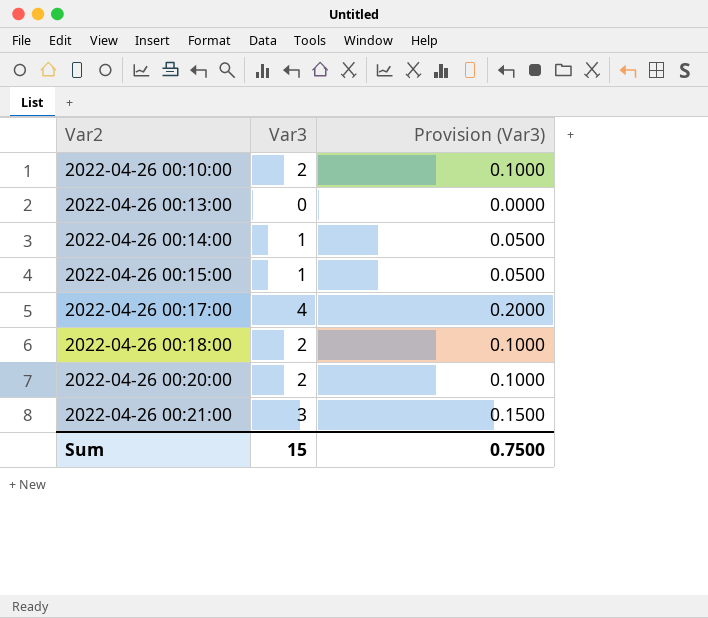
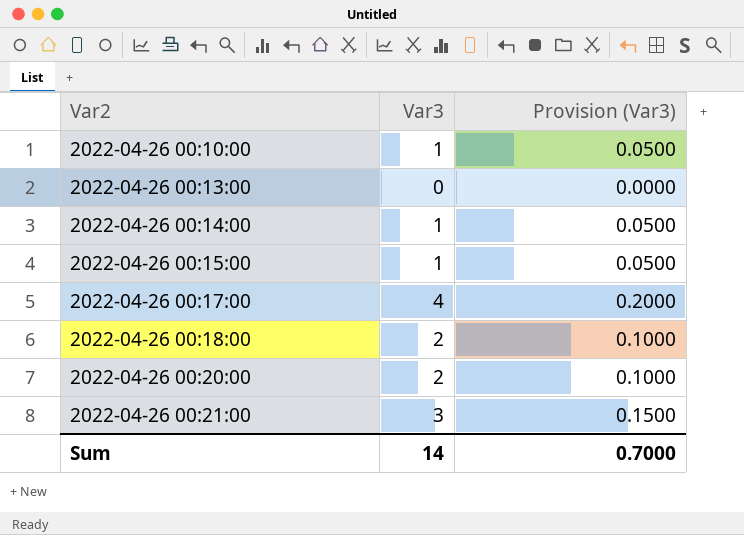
2022-04-26 00:10:00 | Var3: 2 -> 1
2022-04-26 00:10:00 | Provision (Var3): 0.1000 -> 0.0500
Sum | Var3: 15 -> 14
Sum | Provision (Var3): 0.7500 -> 0.7000

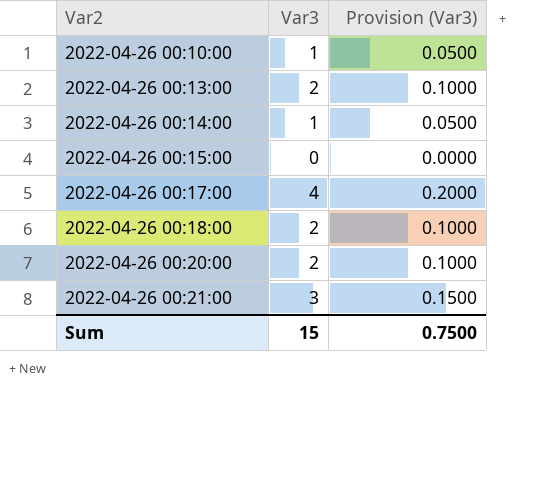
2022-04-26 00:13:00 | Var3: 0 -> 2
2022-04-26 00:13:00 | Provision (Var3): 0.0000 -> 0.1000
2022-04-26 00:15:00 | Var3: 1 -> 0
2022-04-26 00:15:00 | Provision (Var3): 0.0500 -> 0.0000
Sum | Var3: 14 -> 15
Sum | Provision (Var3): 0.7000 -> 0.7500

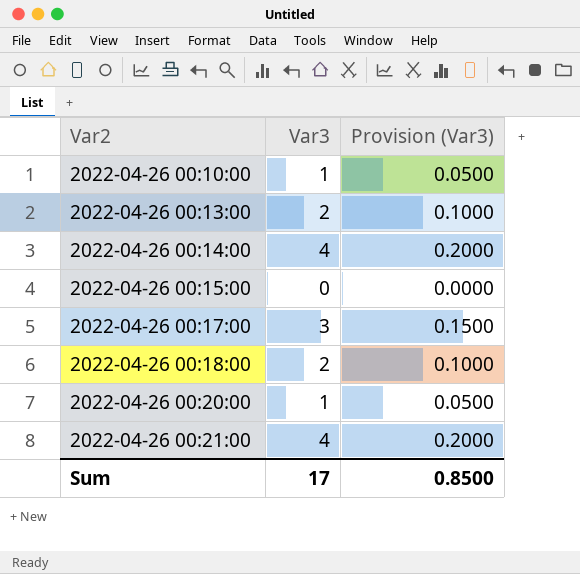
2022-04-26 00:14:00 | Var3: 1 -> 4
2022-04-26 00:14:00 | Provision (Var3): 0.0500 -> 0.2000
2022-04-26 00:17:00 | Var3: 4 -> 3
2022-04-26 00:17:00 | Provision (Var3): 0.2000 -> 0.1500
2022-04-26 00:20:00 | Var3: 2 -> 1
2022-04-26 00:20:00 | Provision (Var3): 0.1000 -> 0.0500
2022-04-26 00:21:00 | Var3: 3 -> 4
2022-04-26 00:21:00 | Provision (Var3): 0.1500 -> 0.2000
Sum | Var3: 15 -> 17
Sum | Provision (Var3): 0.7500 -> 0.8500

